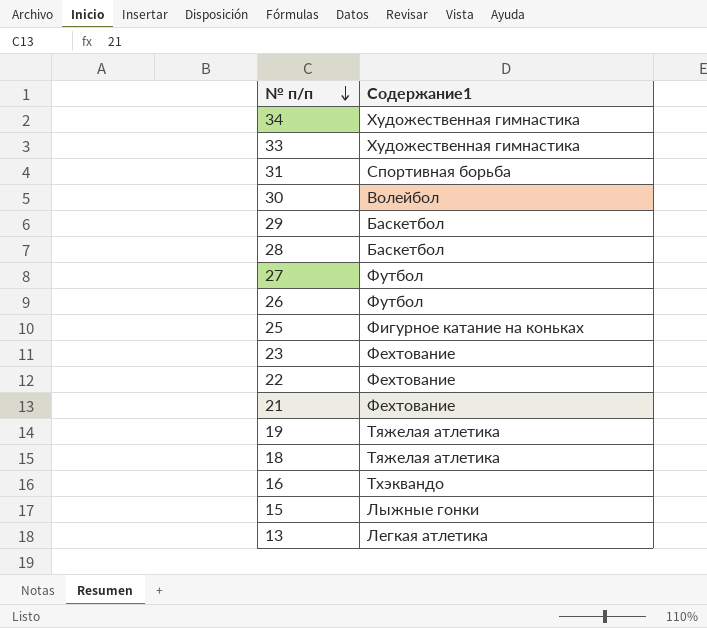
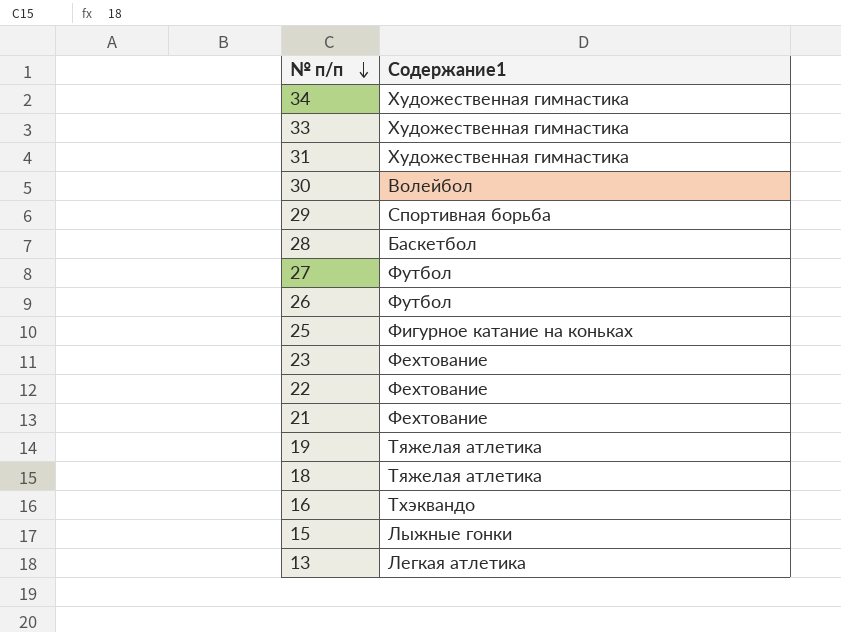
31 | Содержание1: Спортивная борьба -> Художественная гимнастика
29 | Содержание1: Баскетбол -> Спортивная борьба

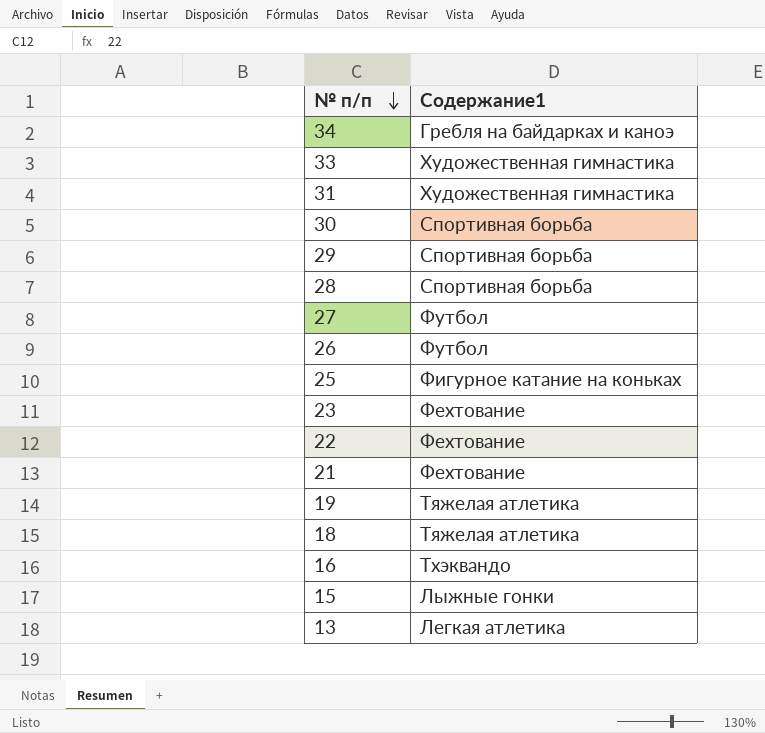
34 | Содержание1: Художественная гимнастика -> Гребля на байдарках и каноэ
30 | Содержание1: Волейбол -> Спортивная борьба
28 | Содержание1: Баскетбол -> Спортивная борьба

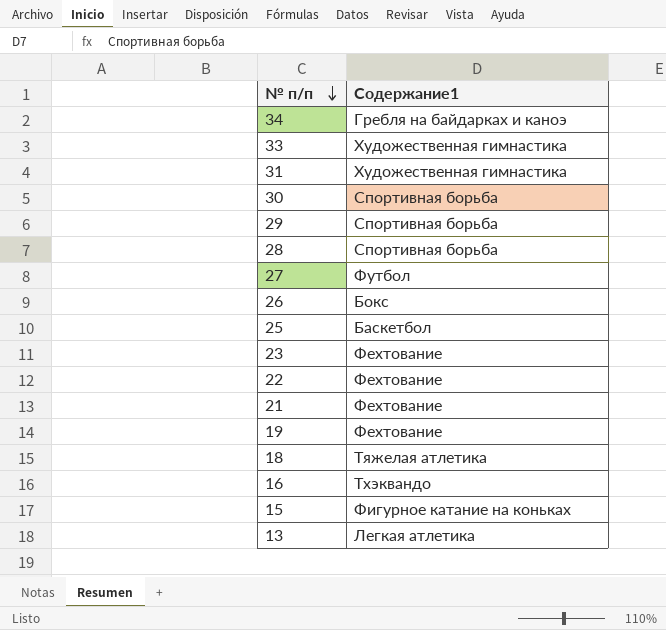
26 | Содержание1: Футбол -> Бокс
25 | Содержание1: Фигурное катание на коньках -> Баскетбол
19 | Содержание1: Тяжелая атлетика -> Фехтование
15 | Содержание1: Лыжные гонки -> Фигурное катание на коньках

